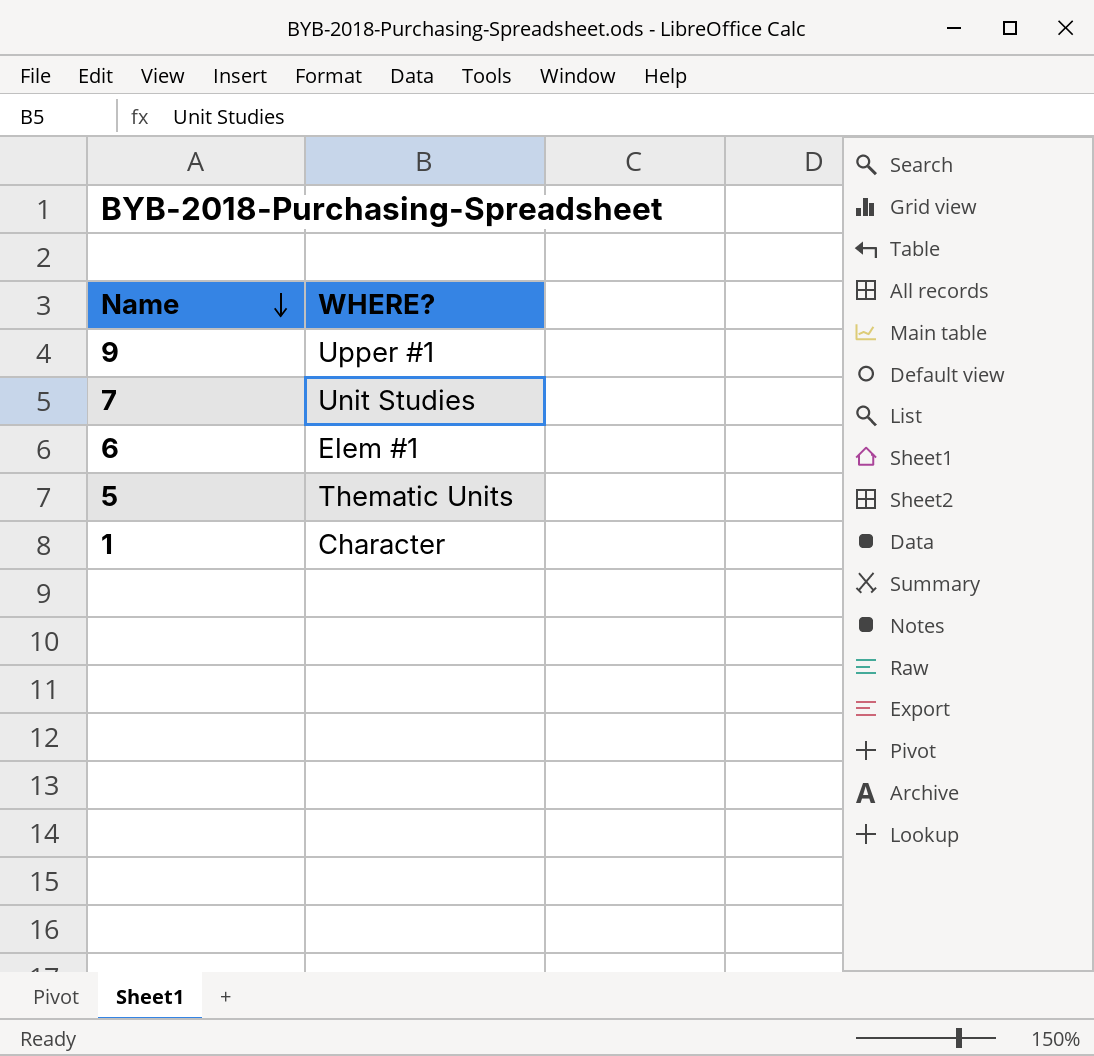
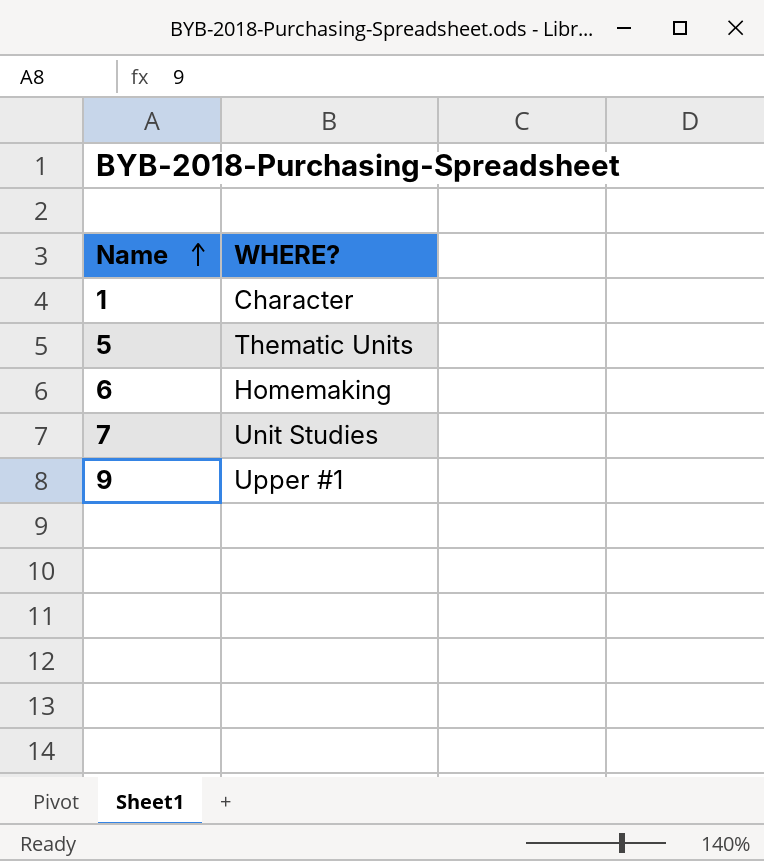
row order: Name descending -> Name ascending
6 | WHERE?: Elem #1 -> Homemaking

